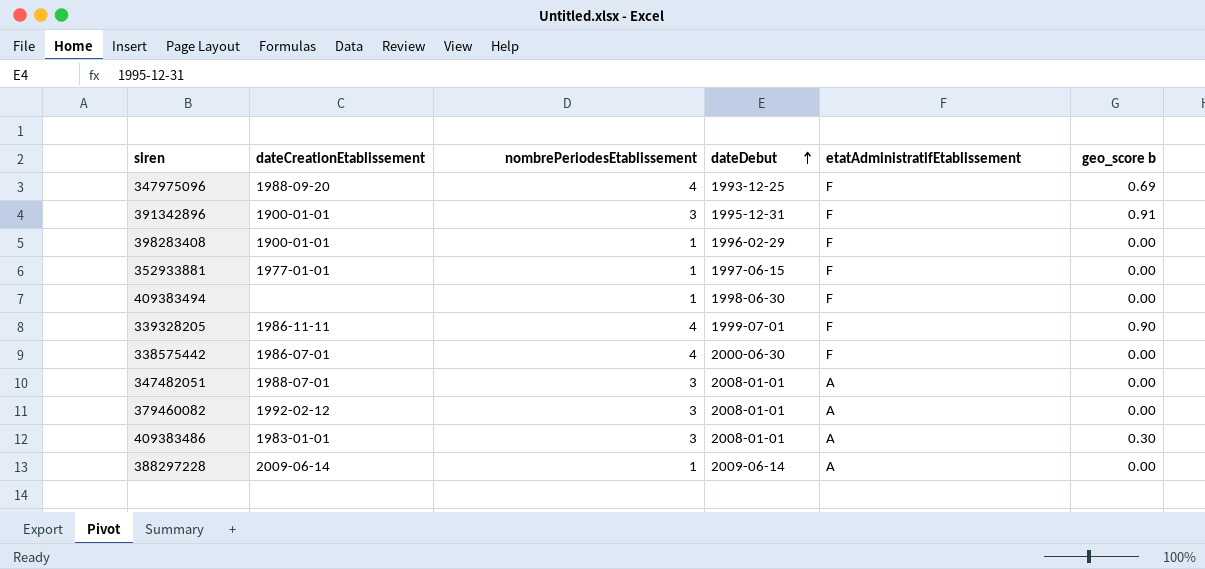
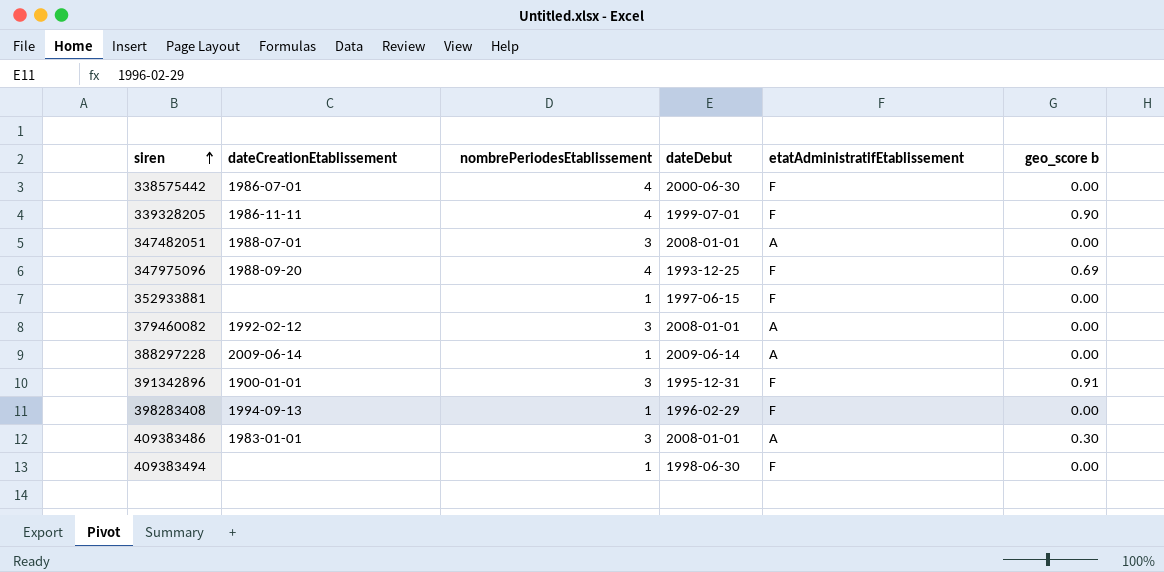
row order: dateDebut ascending -> siren ascending
352933881 | dateCreationEtablissement: 1977-01-01 -> none
398283408 | dateCreationEtablissement: 1900-01-01 -> 1994-09-13

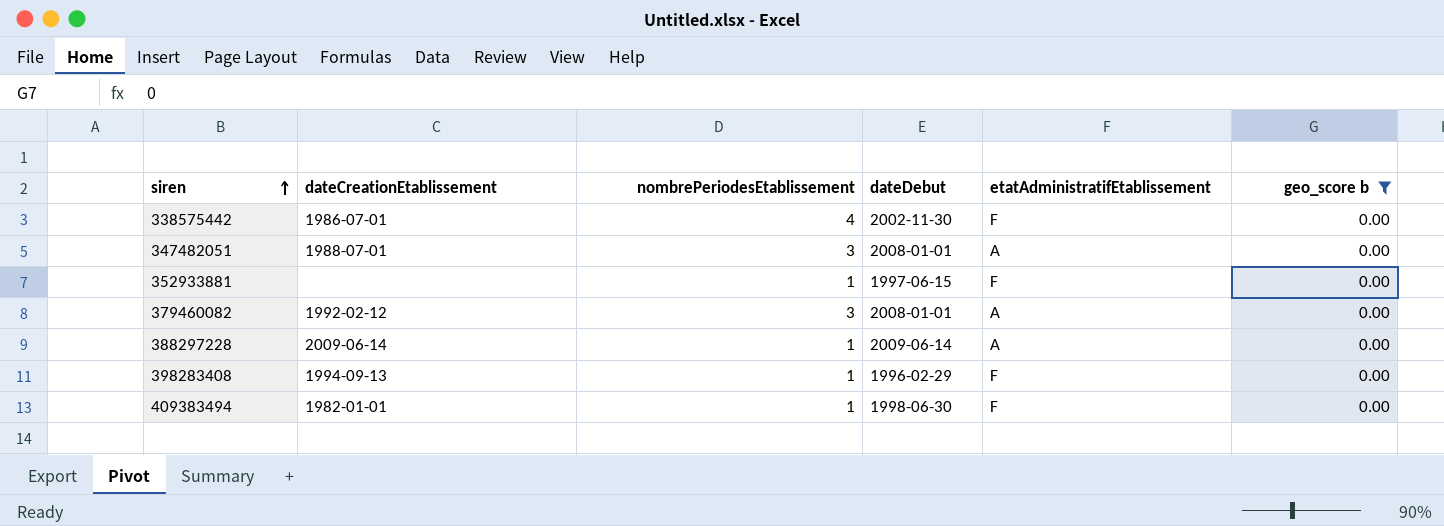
filter: none -> geo_score b = 0.00
338575442 | dateDebut: 2000-06-30 -> 2002-11-30
409383494 | dateCreationEtablissement: none -> 1982-01-01

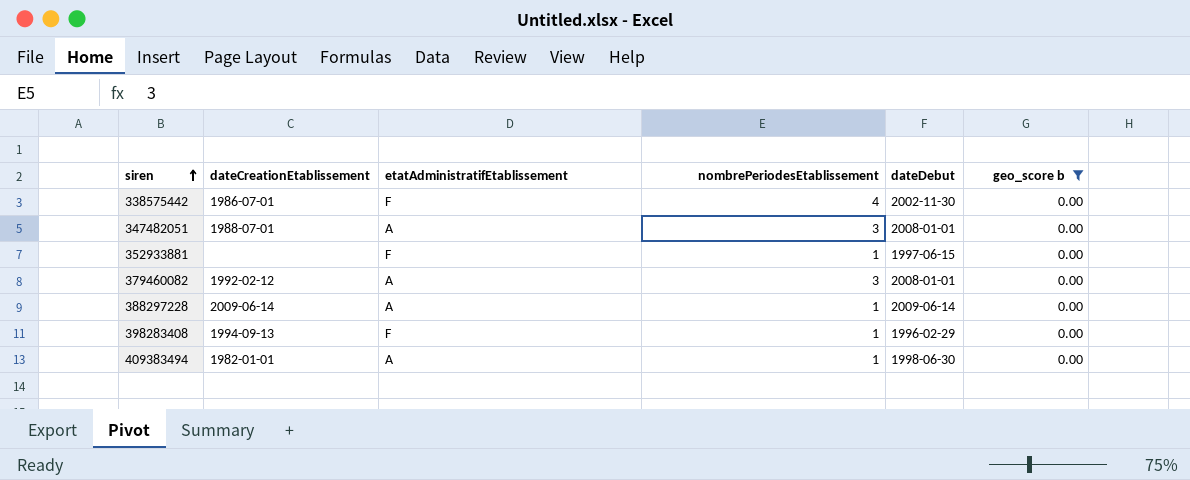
column etatAdministratifEtablissement | position: 5 -> 3
409383494 | etatAdministratifEtablissement: F -> A

